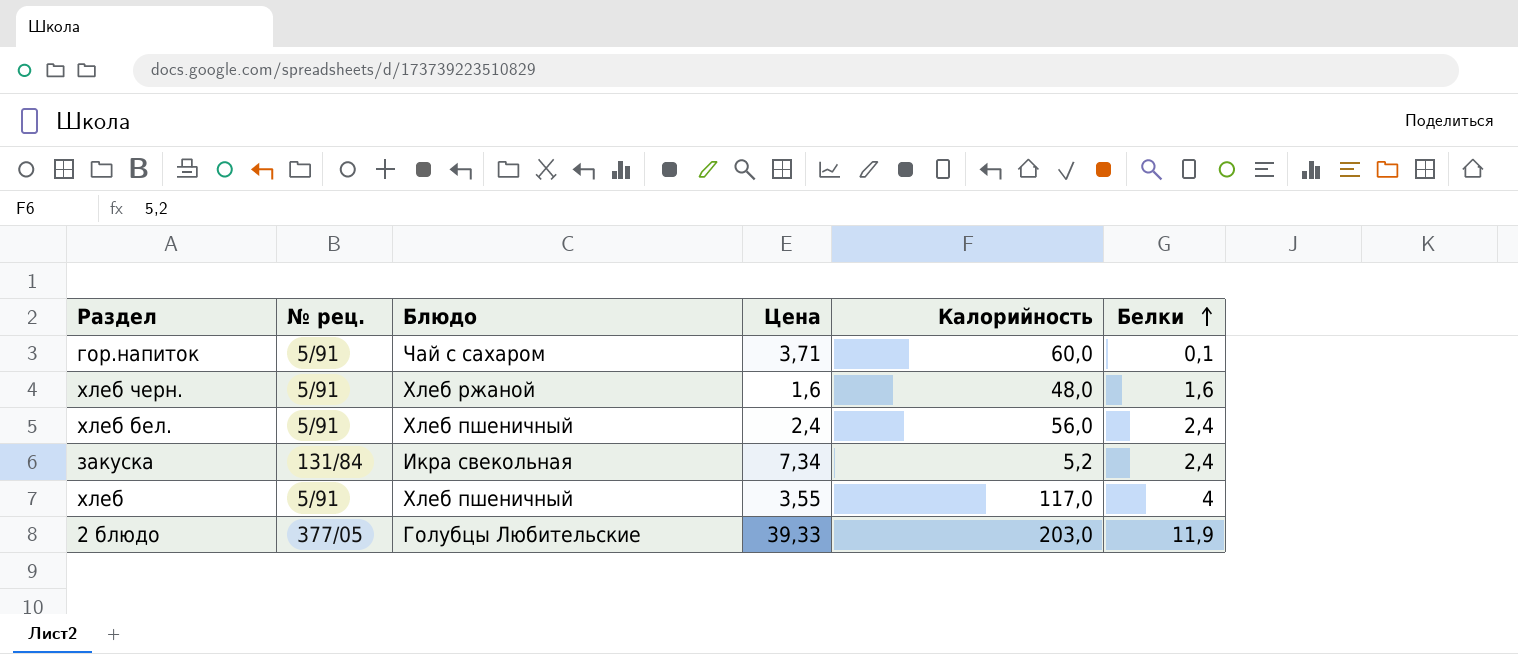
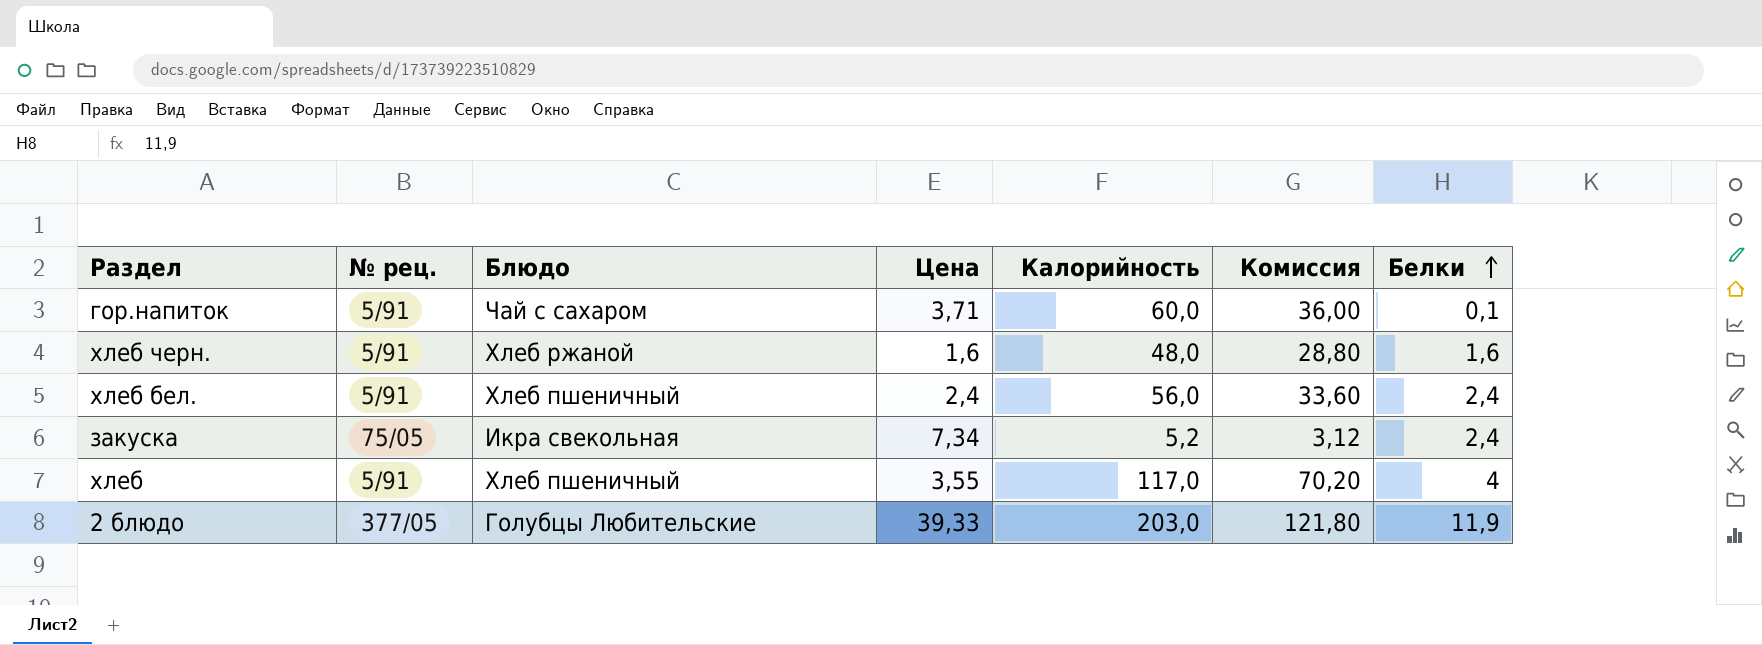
column Комиссия | formula: none -> [Калорийность] * 0,6
закуска | № рец.: 131/84 -> 75/05

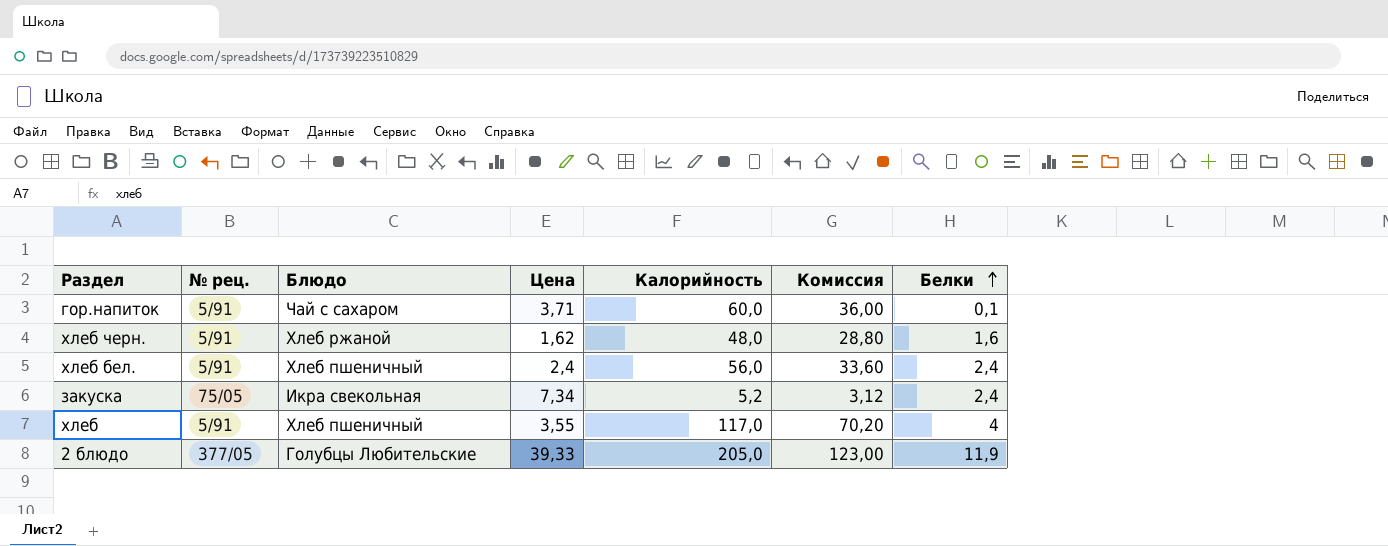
хлеб черн. | Цена: 1,6 -> 1,62
2 блюдо | Калорийность: 203,0 -> 205,0
2 блюдо | Комиссия: 121,80 -> 123,00

